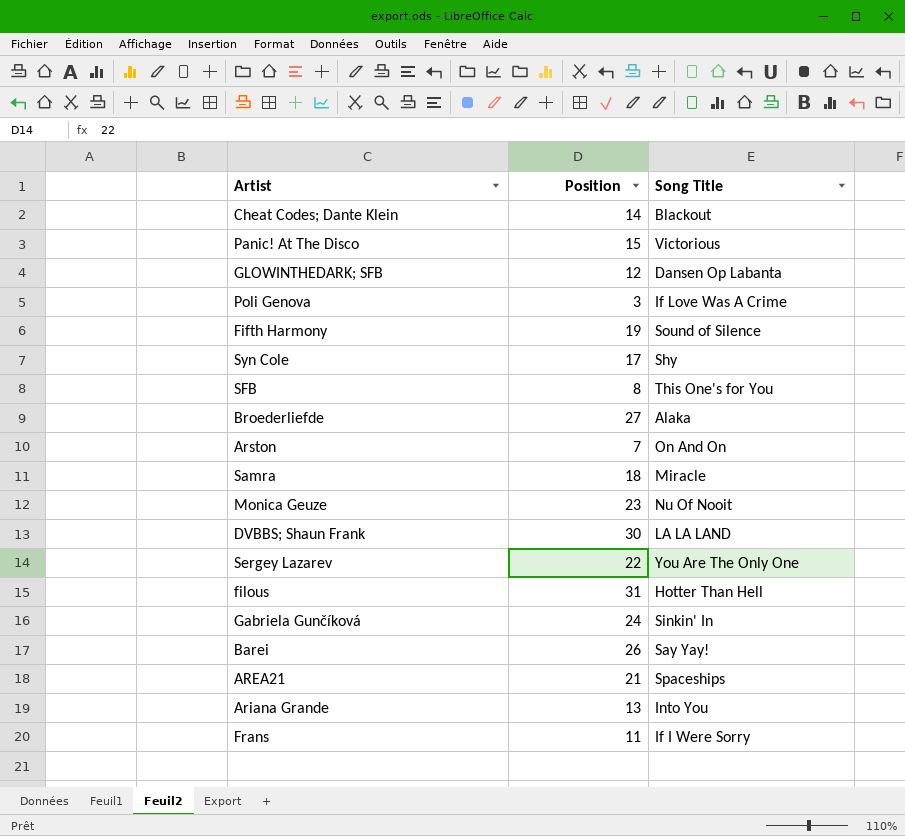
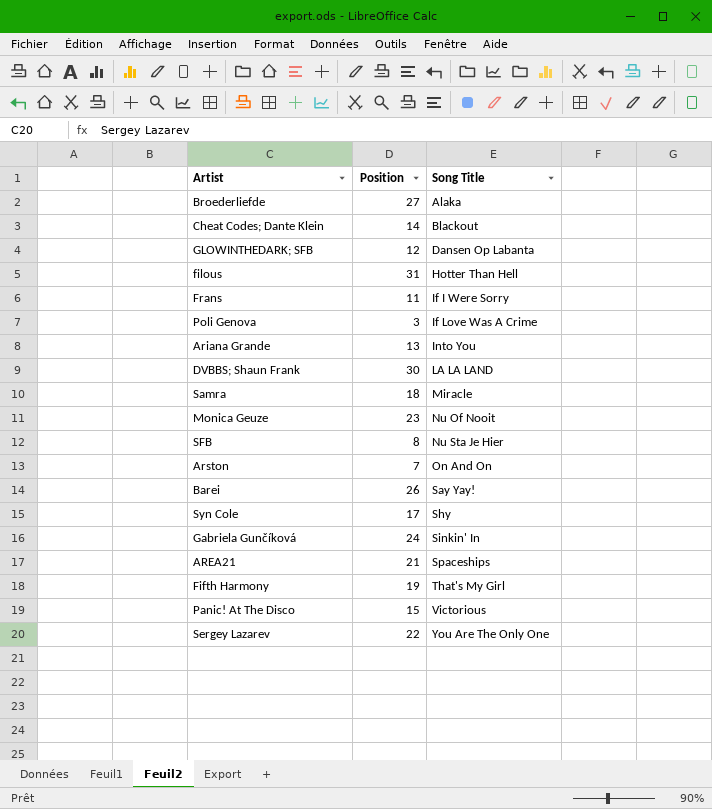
row order: none -> Song Title ascending
SFB | Song Title: This One's for You -> Nu Sta Je Hier
Fifth Harmony | Song Title: Sound of Silence -> That's My Girl

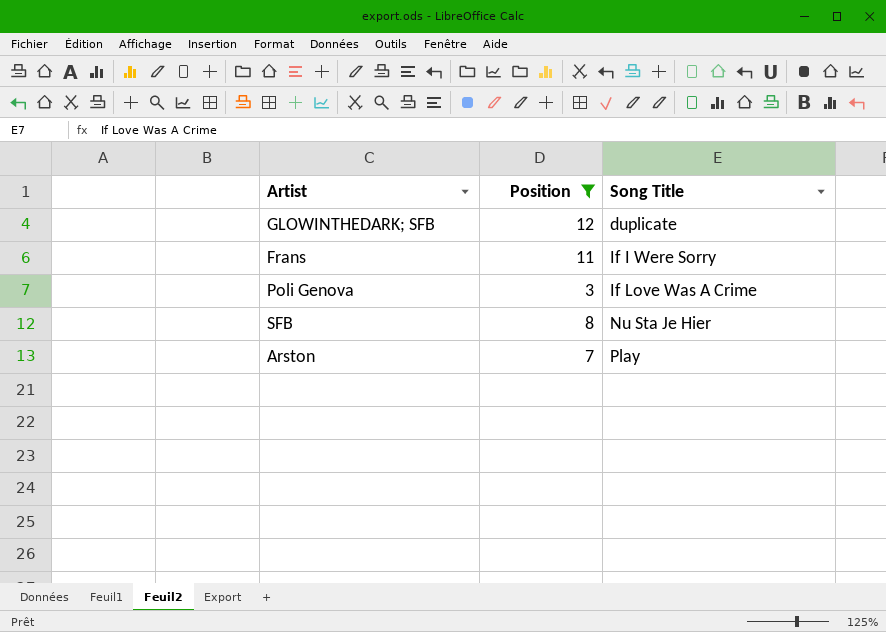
filter: none -> Position <= 12
GLOWINTHEDARK; SFB | Song Title: Dansen Op Labanta -> duplicate
Arston | Song Title: On And On -> Play

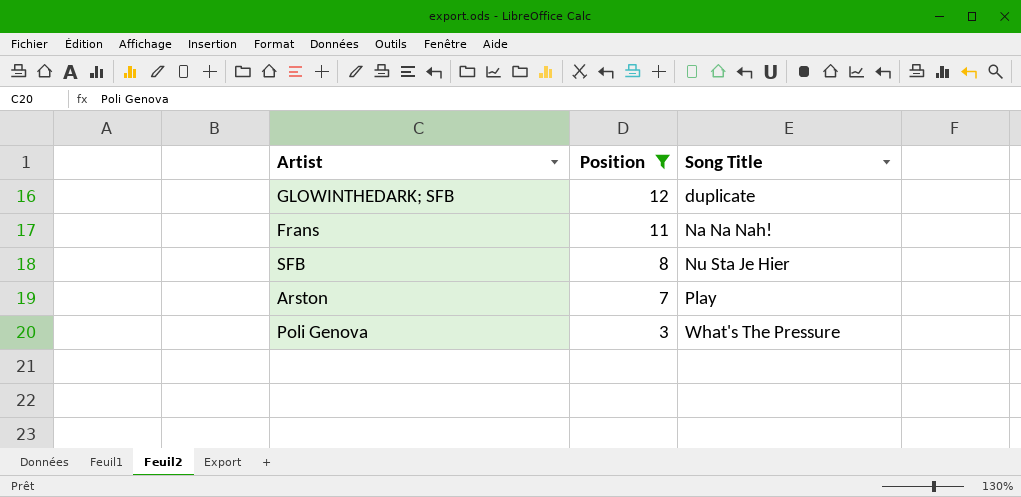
row order: Song Title ascending -> Position descending
Frans | Song Title: If I Were Sorry -> Na Na Nah!
Poli Genova | Song Title: If Love Was A Crime -> What's The Pressure

